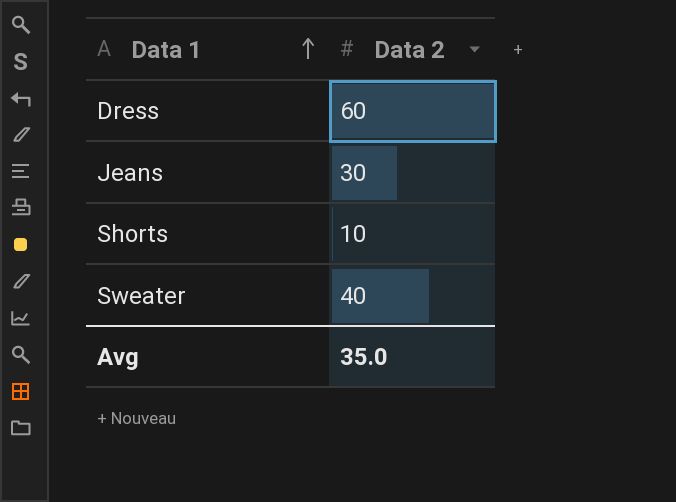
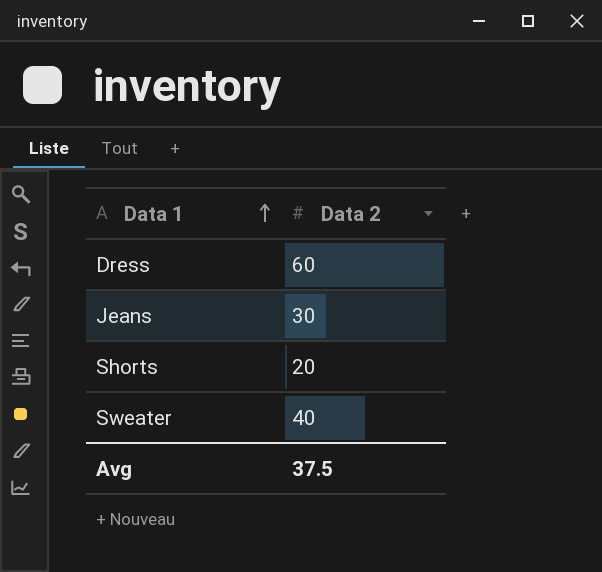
Shorts | Data 2: 10 -> 20
Avg | Data 2: 35.0 -> 37.5

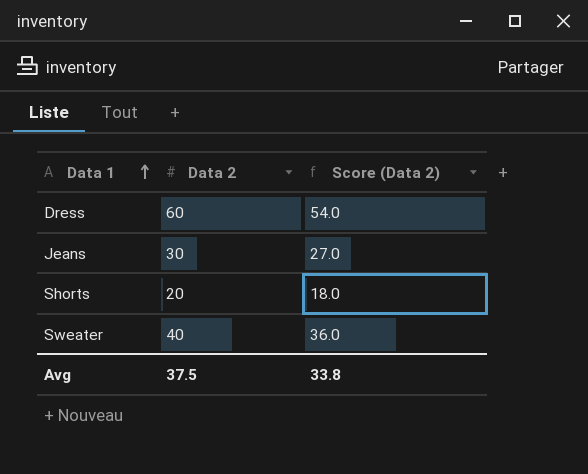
column Score (Data 2) | formula: none -> [Data 2] * 0.9

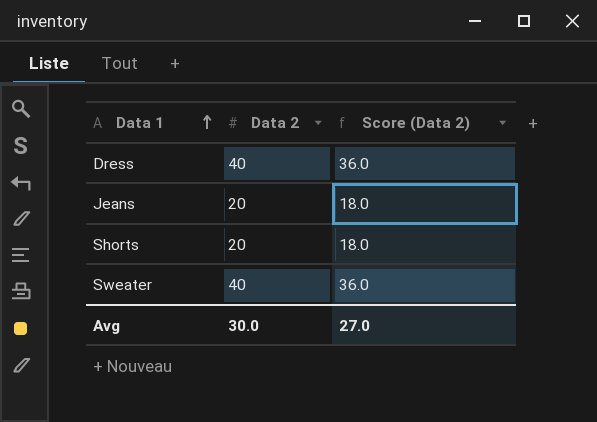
Dress | Data 2: 60 -> 40
Dress | Score (Data 2): 54.0 -> 36.0
Jeans | Data 2: 30 -> 20
Jeans | Score (Data 2): 27.0 -> 18.0
Avg | Data 2: 37.5 -> 30.0
Avg | Score (Data 2): 33.8 -> 27.0

